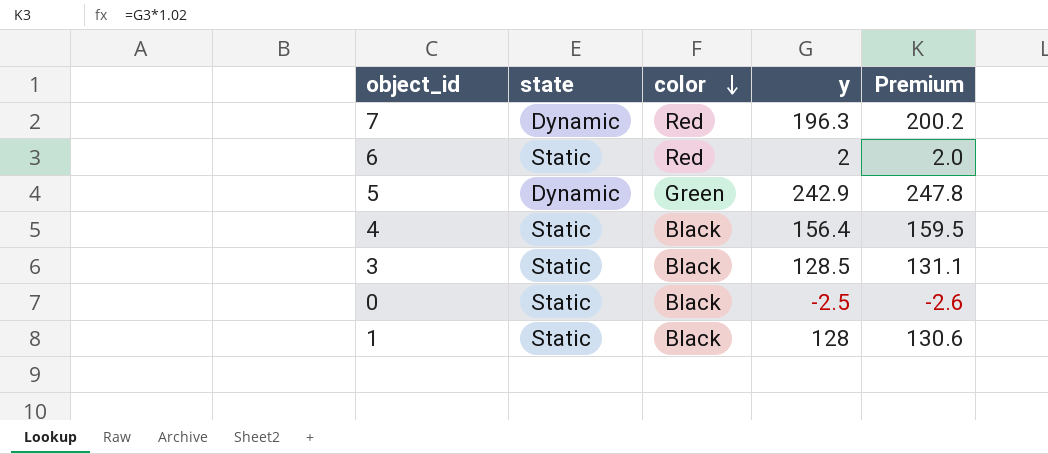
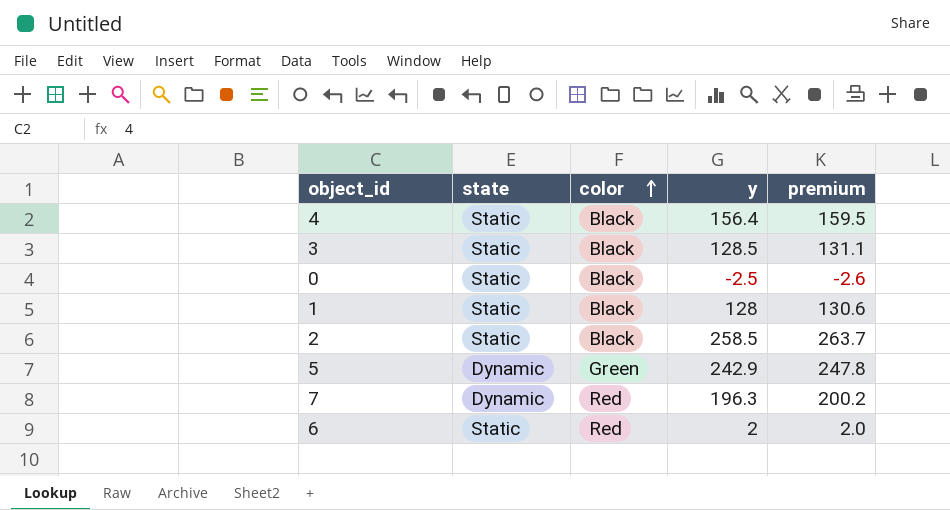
row order: color descending -> color ascending
column name: Premium -> premium
row 2: none -> Static | Black | 258.5 | 263.7

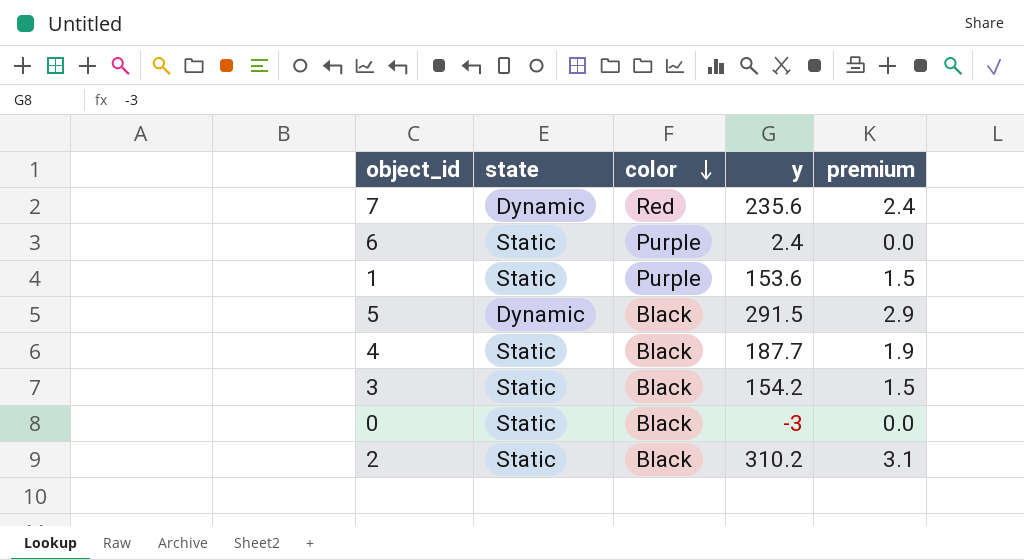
row order: color ascending -> color descending
column premium | formula: [y] * 1.02 -> [y] * 0.01
7 | y: 196.3 -> 235.6
6 | color: Red -> Purple
6 | y: 2 -> 2.4
1 | color: Black -> Purple
1 | y: 128 -> 153.6
5 | color: Green -> Black
5 | y: 242.9 -> 291.5
4 | y: 156.4 -> 187.7
3 | y: 128.5 -> 154.2
0 | y: -2.5 -> -3
2 | y: 258.5 -> 310.2

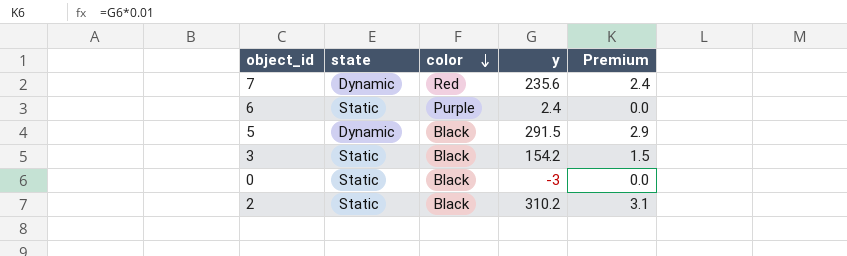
column name: premium -> Premium
row 1: Static | Purple | 153.6 | 1.5 -> none
row 4: Static | Black | 187.7 | 1.9 -> none

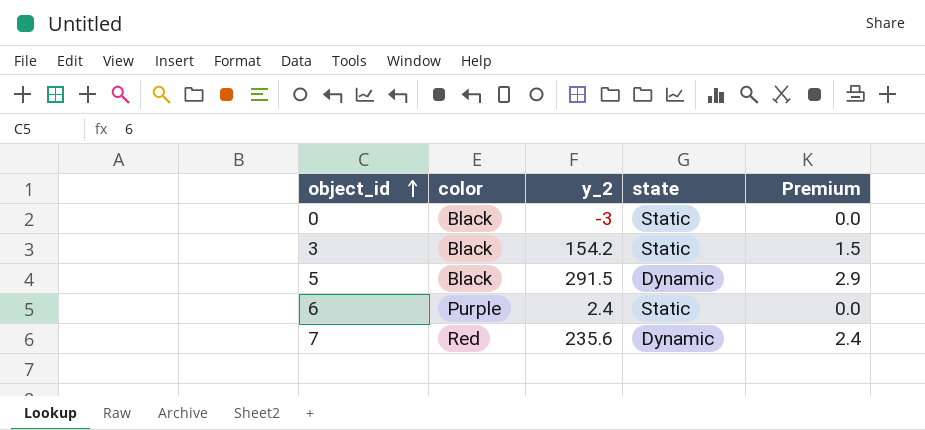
row order: color descending -> object_id ascending
column name: y -> y_2
column state | position: 2 -> 4
row 2: Static | Black | 310.2 | 3.1 -> none

